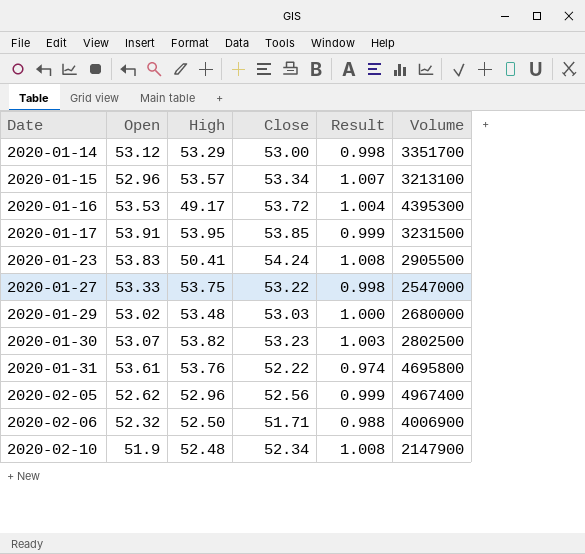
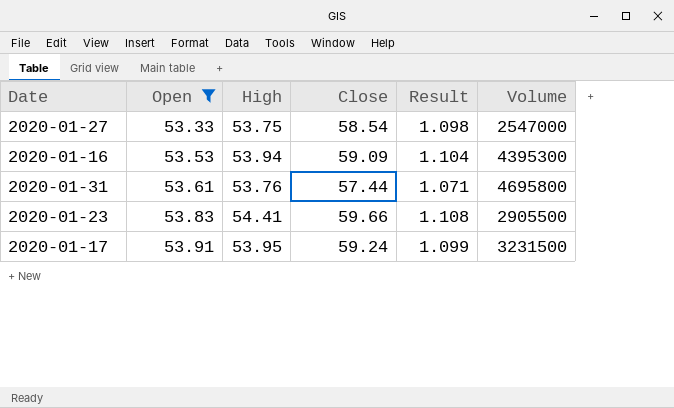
filter: none -> Open >= 53.33
row order: Date ascending -> Open ascending
2020-01-27 | Close: 53.22 -> 58.54
2020-01-27 | Result: 0.998 -> 1.098
2020-01-16 | High: 49.17 -> 53.94
2020-01-16 | Close: 53.72 -> 59.09
2020-01-16 | Result: 1.004 -> 1.104
2020-01-31 | Close: 52.22 -> 57.44
2020-01-31 | Result: 0.974 -> 1.071
2020-01-23 | High: 50.41 -> 54.41
2020-01-23 | Close: 54.24 -> 59.66
2020-01-23 | Result: 1.008 -> 1.108
2020-01-17 | Close: 53.85 -> 59.24
2020-01-17 | Result: 0.999 -> 1.099

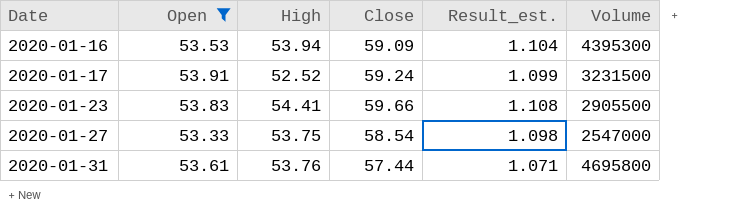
row order: Open ascending -> Date ascending
column name: Result -> Result_est.
2020-01-17 | High: 53.95 -> 52.52

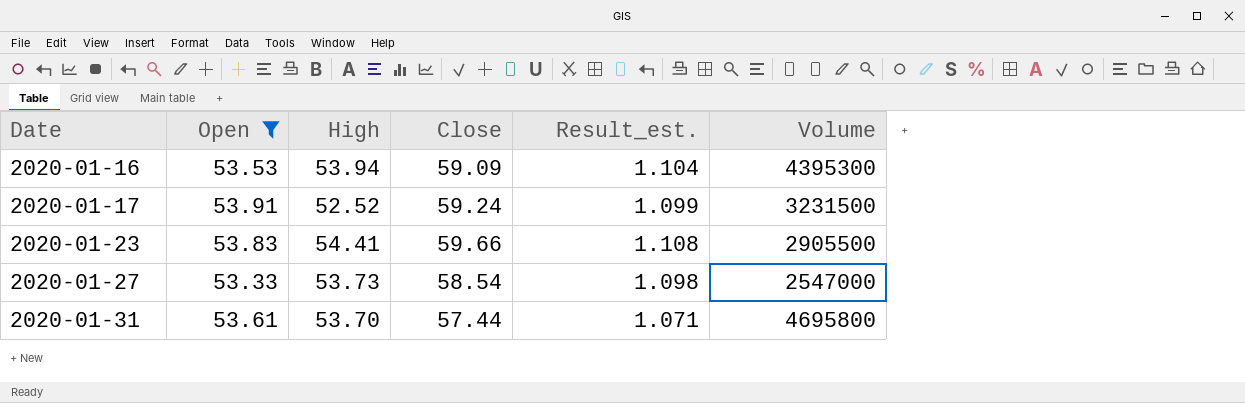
2020-01-27 | High: 53.75 -> 53.73
2020-01-31 | High: 53.76 -> 53.70

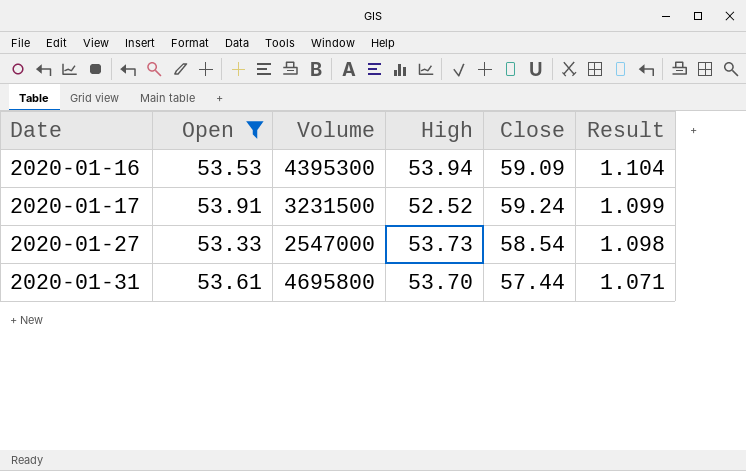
column Volume | position: 6 -> 3
column name: Result_est. -> Result
row 2020-01-23: 53.83 | 54.41 | 59.66 | 1.108 | 2905500 -> none

